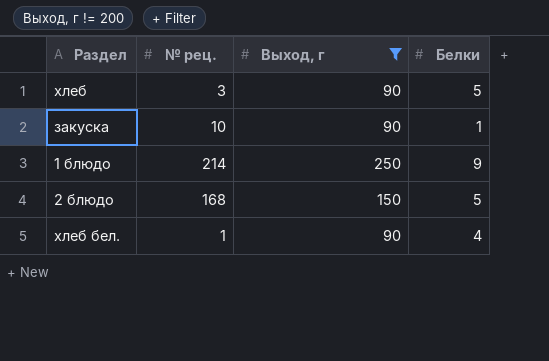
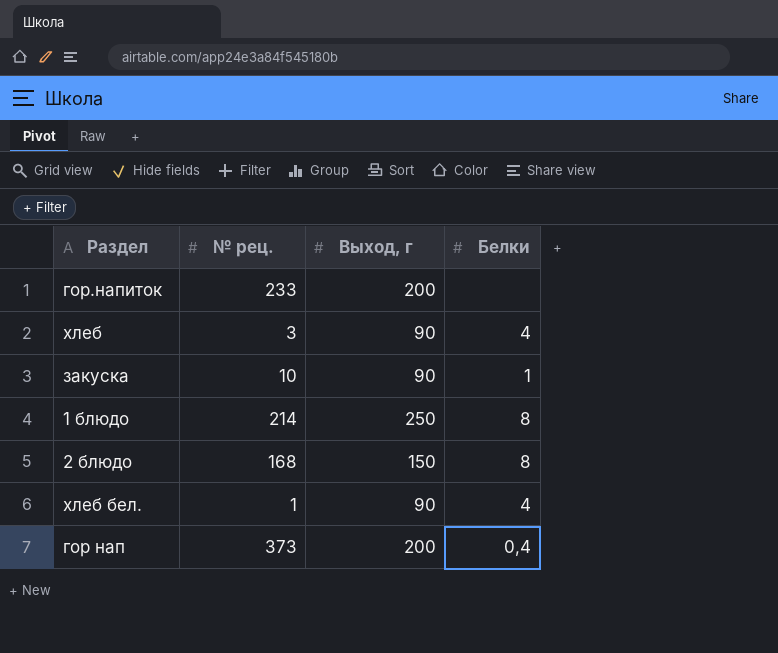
filter: Выход, г != 200 -> none
хлеб | Белки: 5 -> 4
1 блюдо | Белки: 9 -> 8
2 блюдо | Белки: 5 -> 8

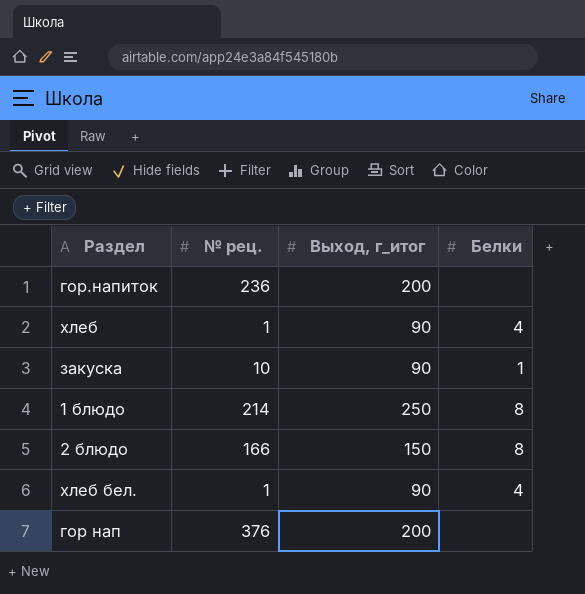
column name: Выход, г -> Выход, г_итог
гор.напиток | № рец.: 233 -> 236
хлеб | № рец.: 3 -> 1
2 блюдо | № рец.: 168 -> 166
гор нап | № рец.: 373 -> 376
гор нап | Белки: 0,4 -> none

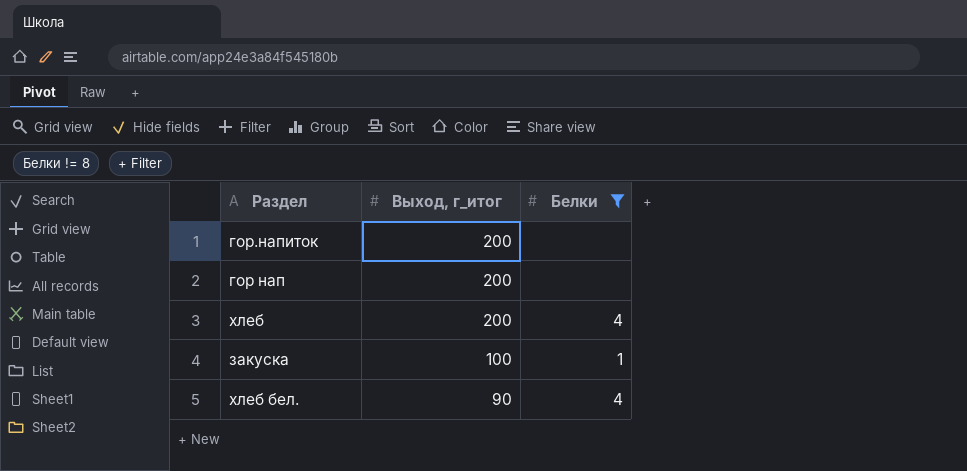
filter: none -> Белки != 8
row order: none -> Выход, г_итог descending
column № рец. | position: 2 -> none
хлеб | Выход, г_итог: 90 -> 200
закуска | Выход, г_итог: 90 -> 100

